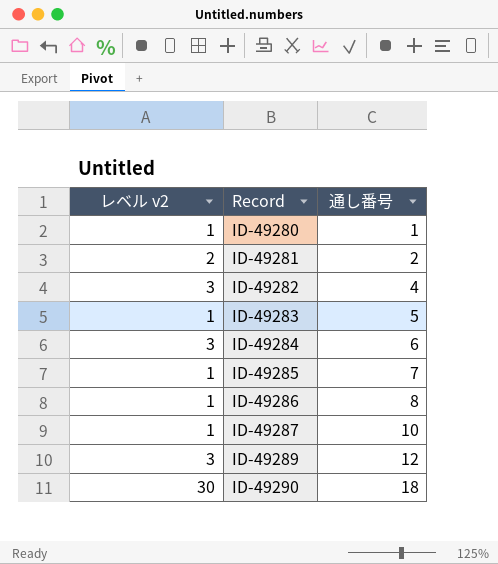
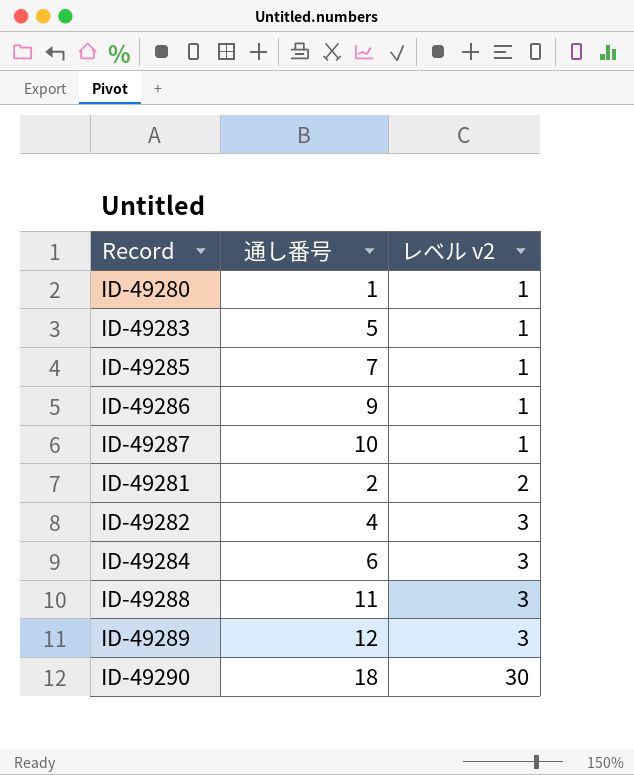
row order: Record ascending -> レベル v2 ascending
column レベル v2 | position: 1 -> 3
ID-49286 | 通し番号: 8 -> 9
row ID-49288: none -> 11 | 3

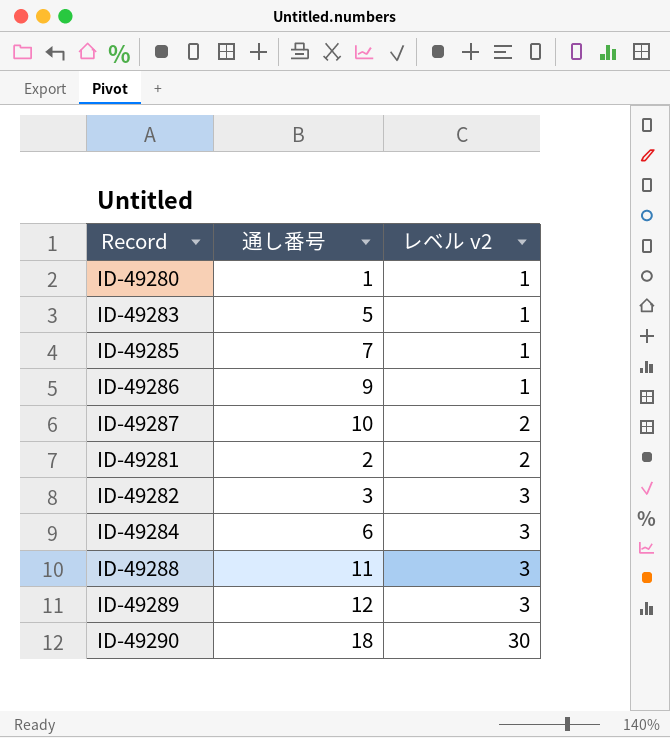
ID-49287 | レベル v2: 1 -> 2
ID-49282 | 通し番号: 4 -> 3

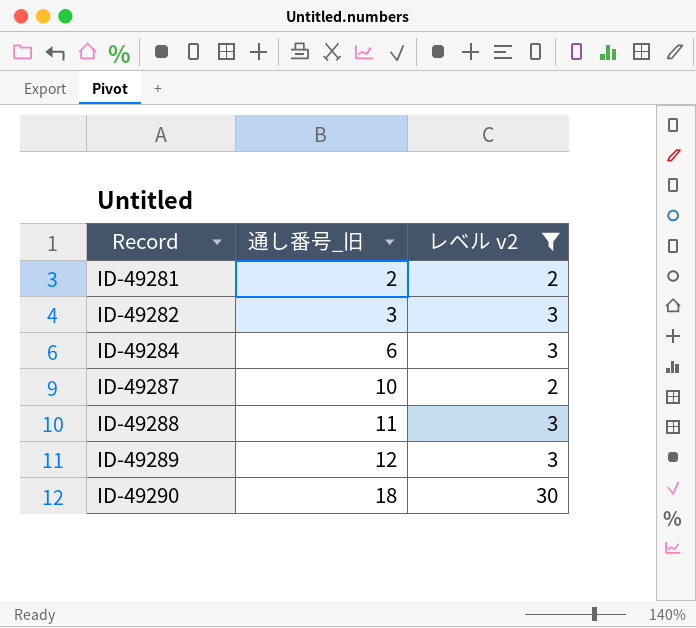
filter: none -> レベル v2 != 1
row order: レベル v2 ascending -> Record ascending
column name: 通し番号 -> 通し番号_旧

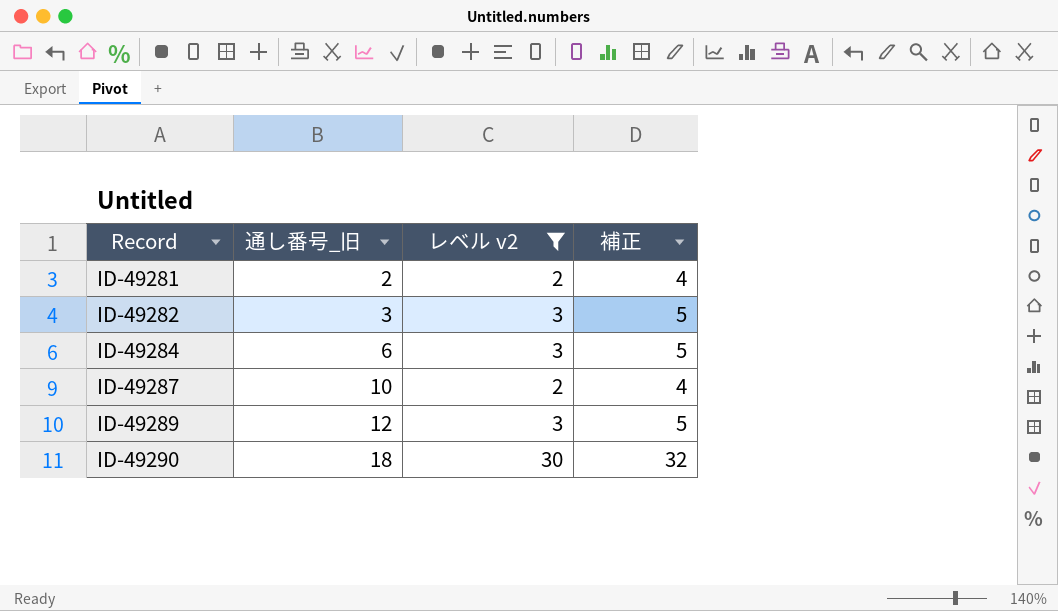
column 補正 | formula: none -> [レベル v2] + 2
row ID-49288: 11 | 3 -> none

